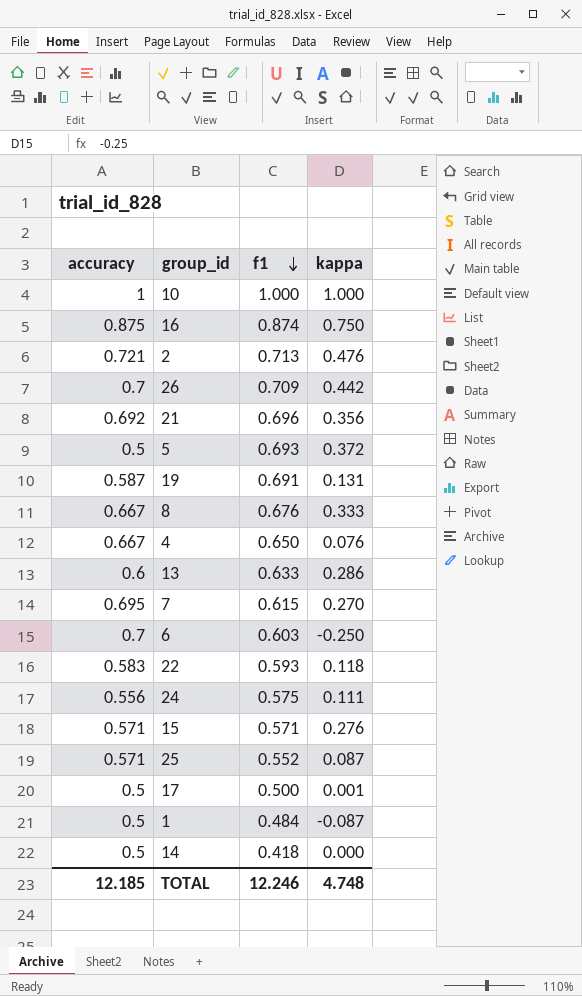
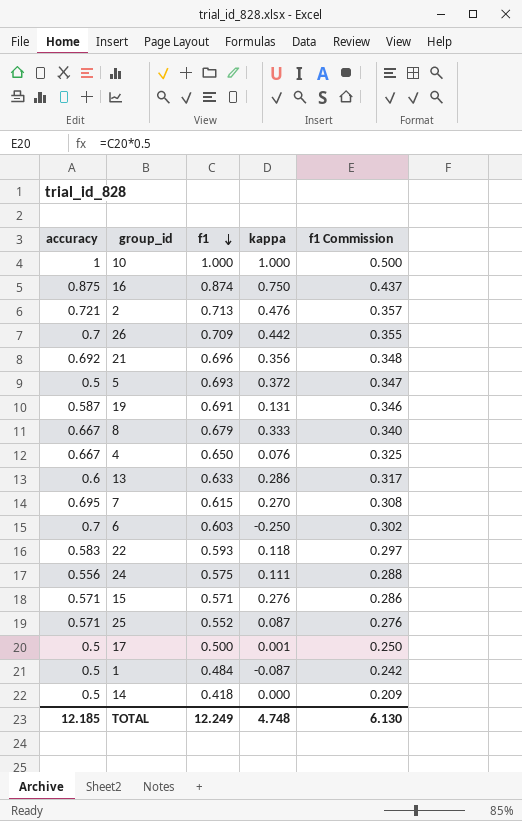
column f1 Commission | formula: none -> [f1] * 0.5
8 | f1: 0.676 -> 0.679
TOTAL | f1: 12.246 -> 12.249

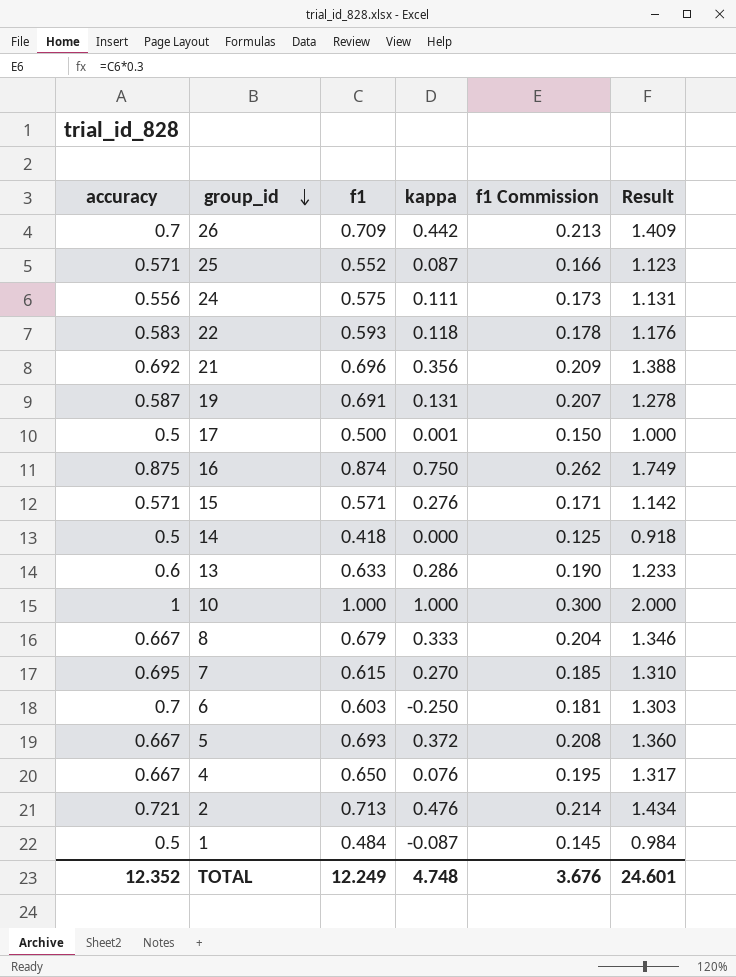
row order: f1 descending -> group_id descending
column f1 Commission | formula: [f1] * 0.5 -> [f1] * 0.3
column Result | formula: none -> [accuracy] + [f1]
5 | accuracy: 0.5 -> 0.667
TOTAL | accuracy: 12.185 -> 12.352
TOTAL | f1 Commission: 6.130 -> 3.676

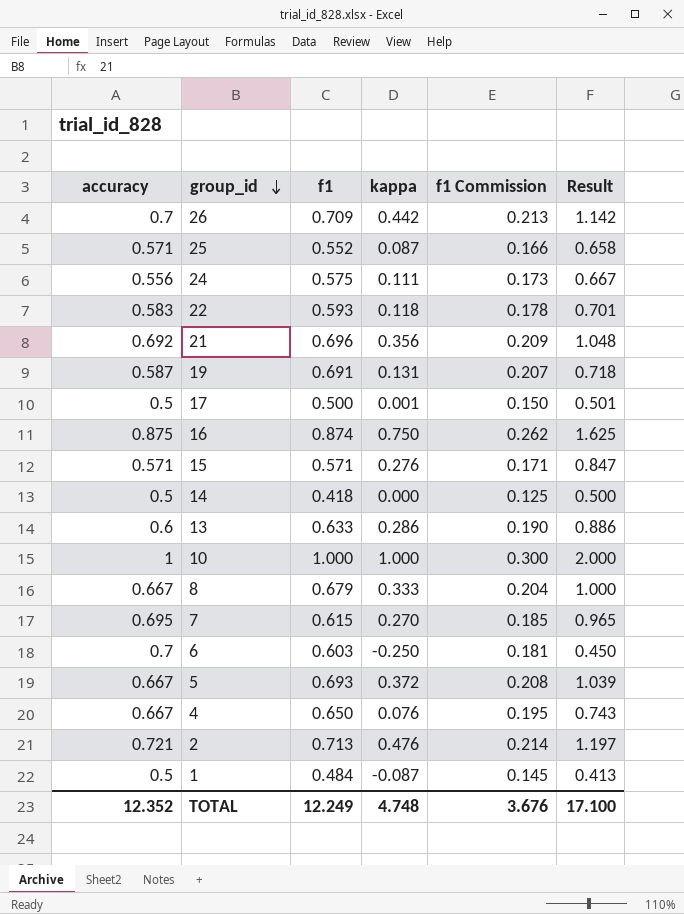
column Result | formula: [accuracy] + [f1] -> [accuracy] + [kappa]
TOTAL | Result: 24.601 -> 17.100

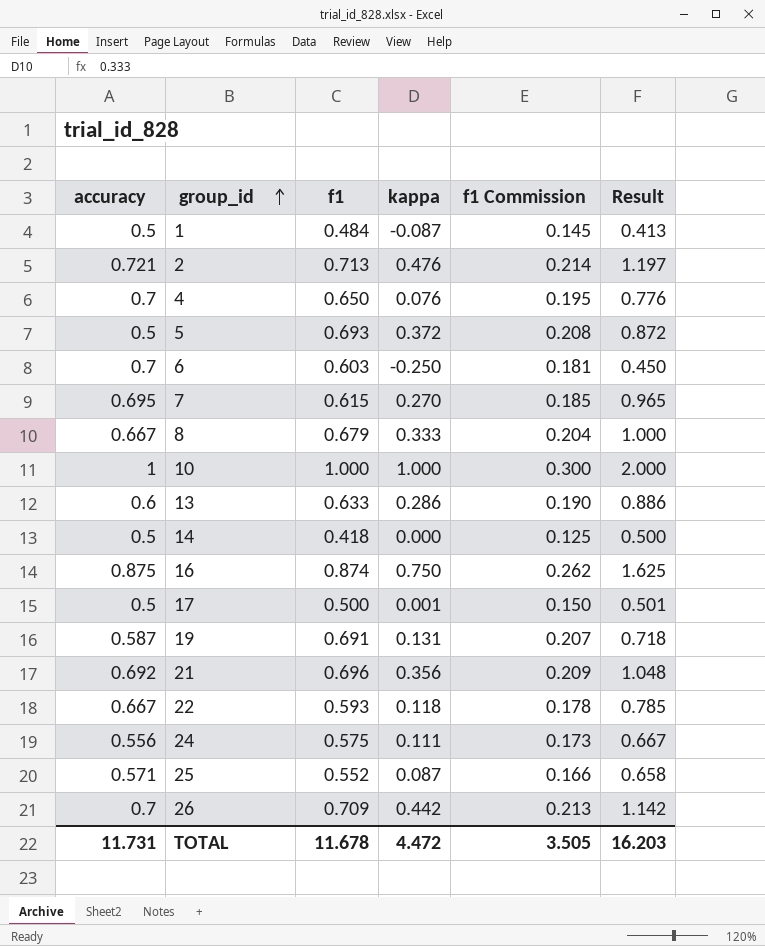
row order: group_id descending -> group_id ascending
row 15: 0.571 | 0.571 | 0.276 | 0.171 | 0.847 -> none
4 | accuracy: 0.667 -> 0.7
4 | Result: 0.743 -> 0.776
5 | accuracy: 0.667 -> 0.5
5 | Result: 1.039 -> 0.872
22 | accuracy: 0.583 -> 0.667
22 | Result: 0.701 -> 0.785
TOTAL | accuracy: 12.352 -> 11.731
TOTAL | f1: 12.249 -> 11.678
TOTAL | kappa: 4.748 -> 4.472
TOTAL | f1 Commission: 3.676 -> 3.505
TOTAL | Result: 17.100 -> 16.203

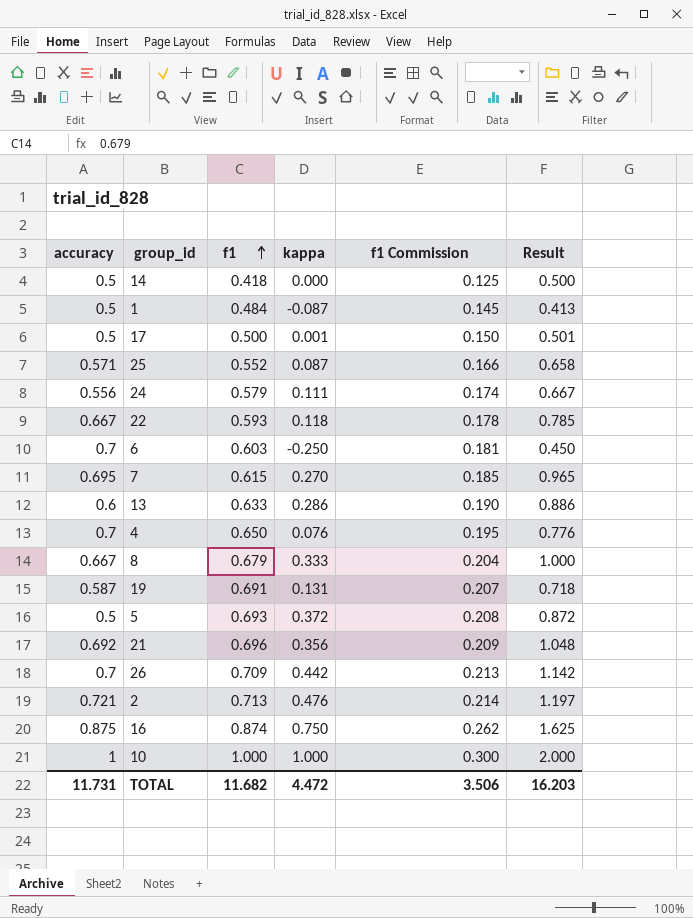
row order: group_id ascending -> f1 ascending
24 | f1: 0.575 -> 0.579
24 | f1 Commission: 0.173 -> 0.174
TOTAL | f1: 11.678 -> 11.682
TOTAL | f1 Commission: 3.505 -> 3.506

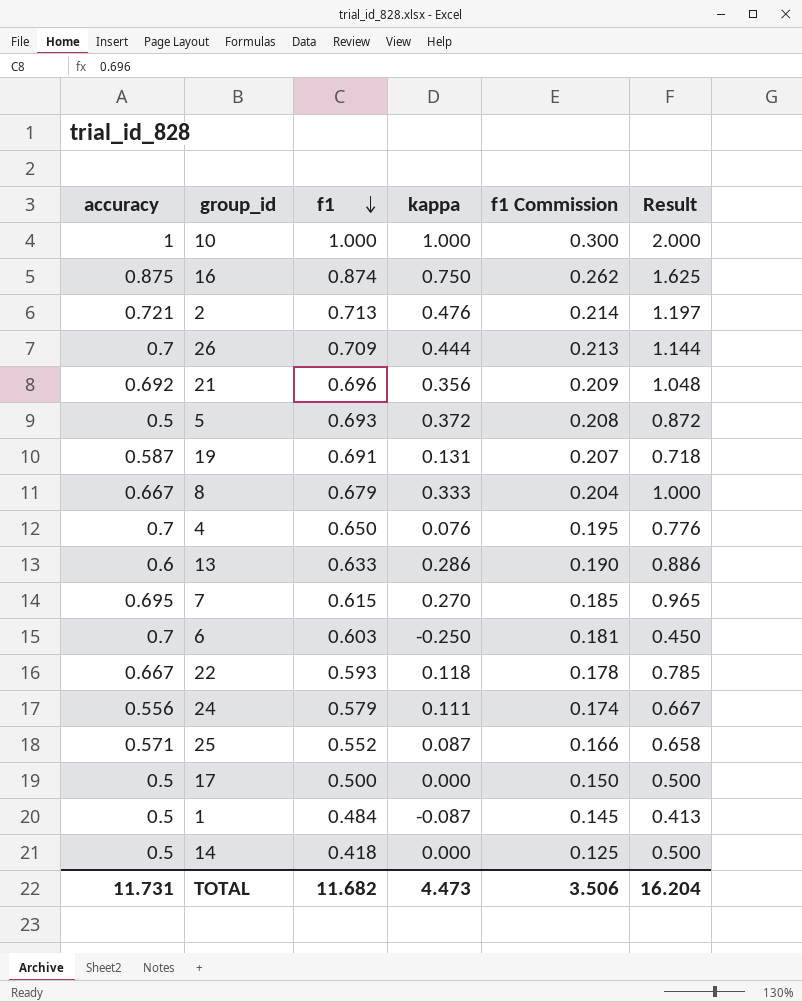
row order: f1 ascending -> f1 descending
26 | kappa: 0.442 -> 0.444
26 | Result: 1.142 -> 1.144
17 | kappa: 0.001 -> 0.000
17 | Result: 0.501 -> 0.500
TOTAL | kappa: 4.472 -> 4.473
TOTAL | Result: 16.203 -> 16.204

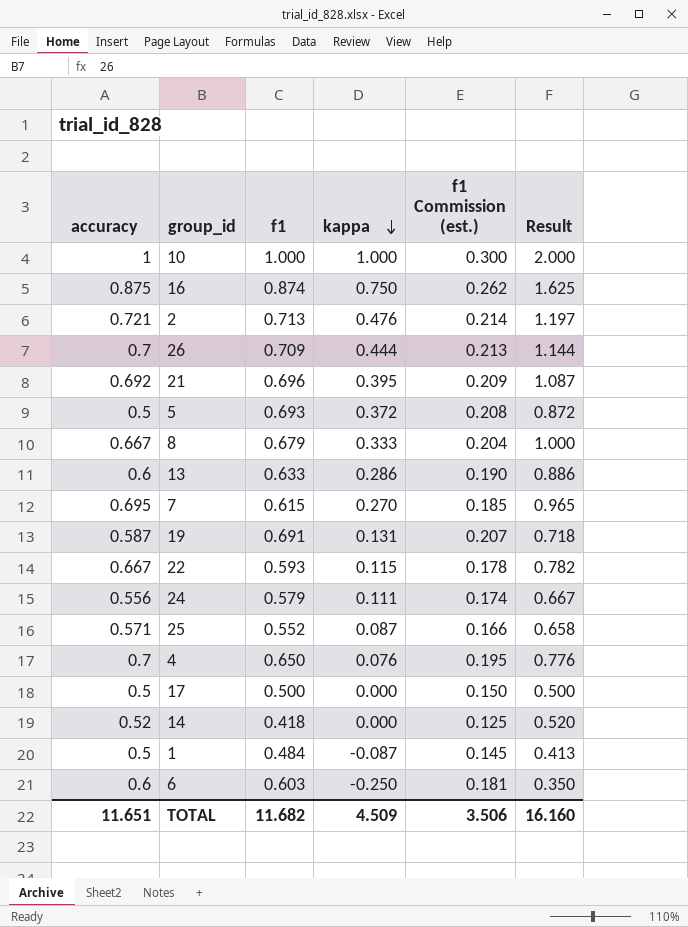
row order: f1 descending -> kappa descending
column name: f1 Commission -> f1 Commission (est.)
21 | kappa: 0.356 -> 0.395
21 | Result: 1.048 -> 1.087
22 | kappa: 0.118 -> 0.115
22 | Result: 0.785 -> 0.782
14 | accuracy: 0.5 -> 0.52
14 | Result: 0.500 -> 0.520
6 | accuracy: 0.7 -> 0.6
6 | Result: 0.450 -> 0.350
TOTAL | accuracy: 11.731 -> 11.651
TOTAL | kappa: 4.473 -> 4.509
TOTAL | Result: 16.204 -> 16.160

